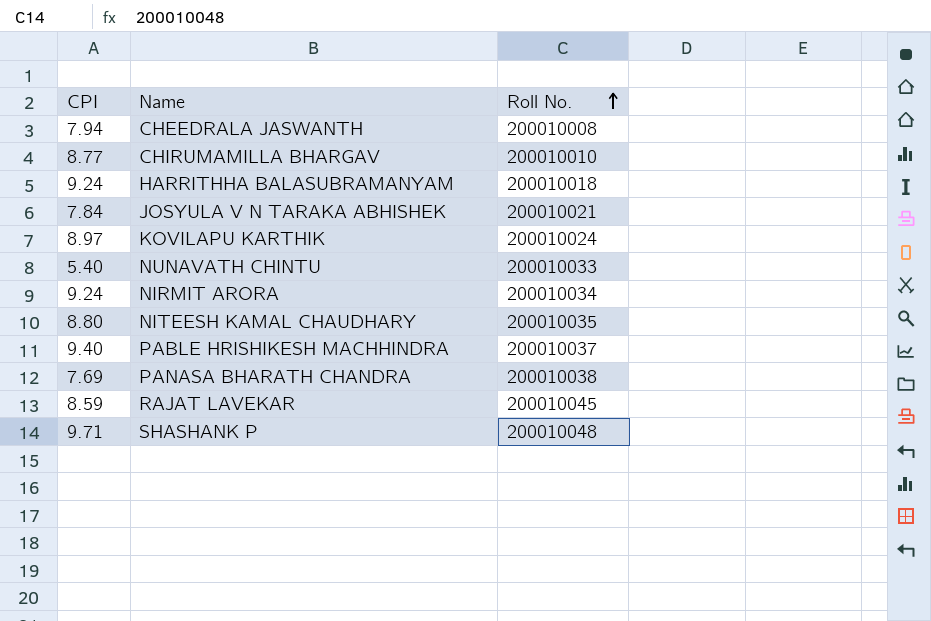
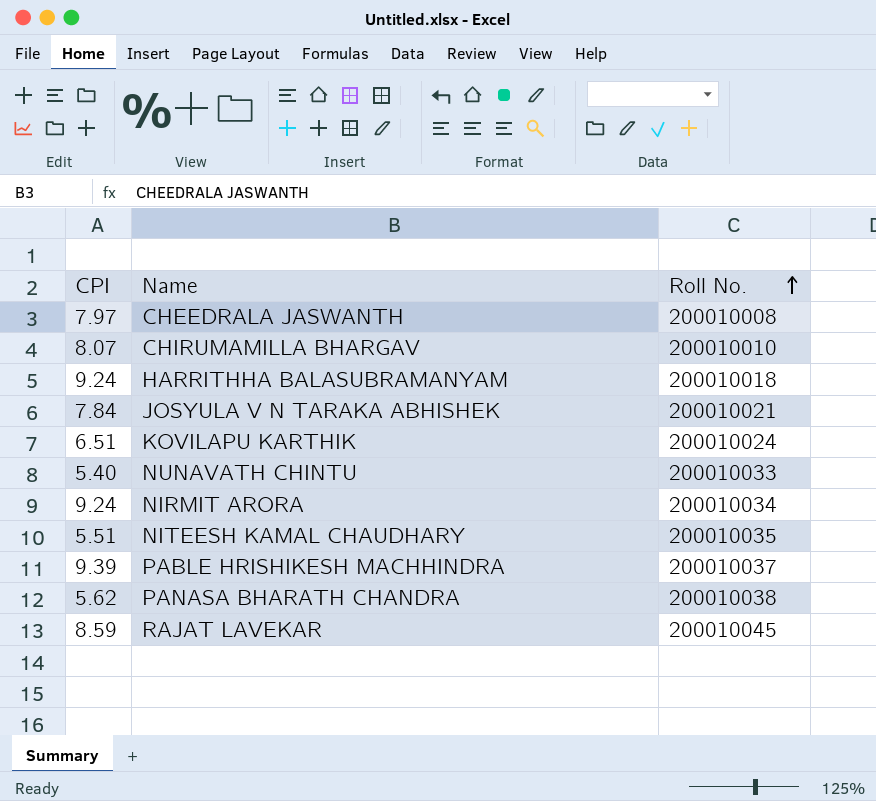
row SHASHANK P: 9.71 | 200010048 -> none
CHEEDRALA JASWANTH | CPI: 7.94 -> 7.97
CHIRUMAMILLA BHARGAV | CPI: 8.77 -> 8.07
KOVILAPU KARTHIK | CPI: 8.97 -> 6.51
NITEESH KAMAL CHAUDHARY | CPI: 8.80 -> 5.51
PABLE HRISHIKESH MACHHINDRA | CPI: 9.40 -> 9.39
PANASA BHARATH CHANDRA | CPI: 7.69 -> 5.62

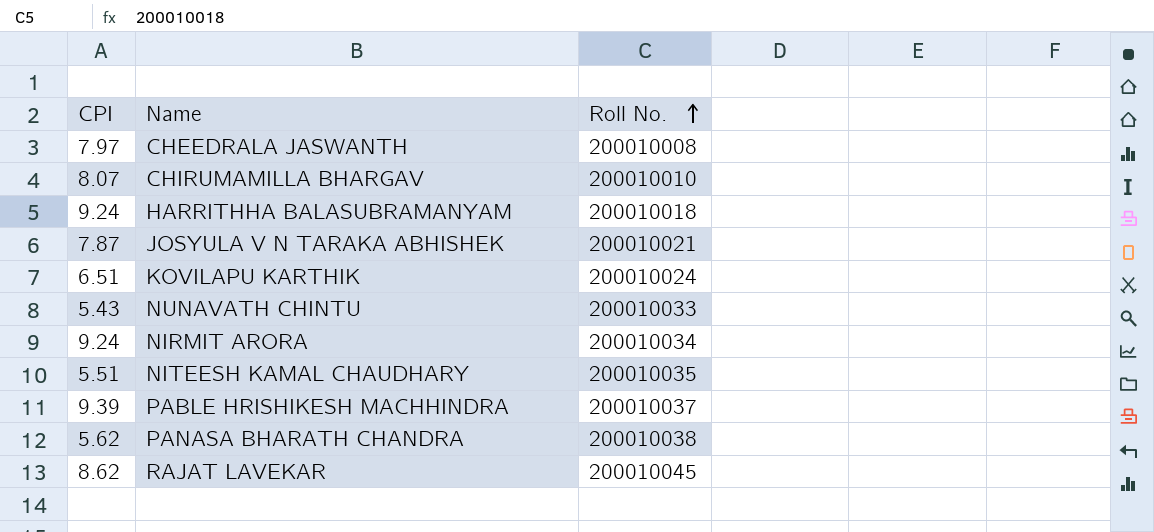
JOSYULA V N TARAKA ABHISHEK | CPI: 7.84 -> 7.87
NUNAVATH CHINTU | CPI: 5.40 -> 5.43
RAJAT LAVEKAR | CPI: 8.59 -> 8.62

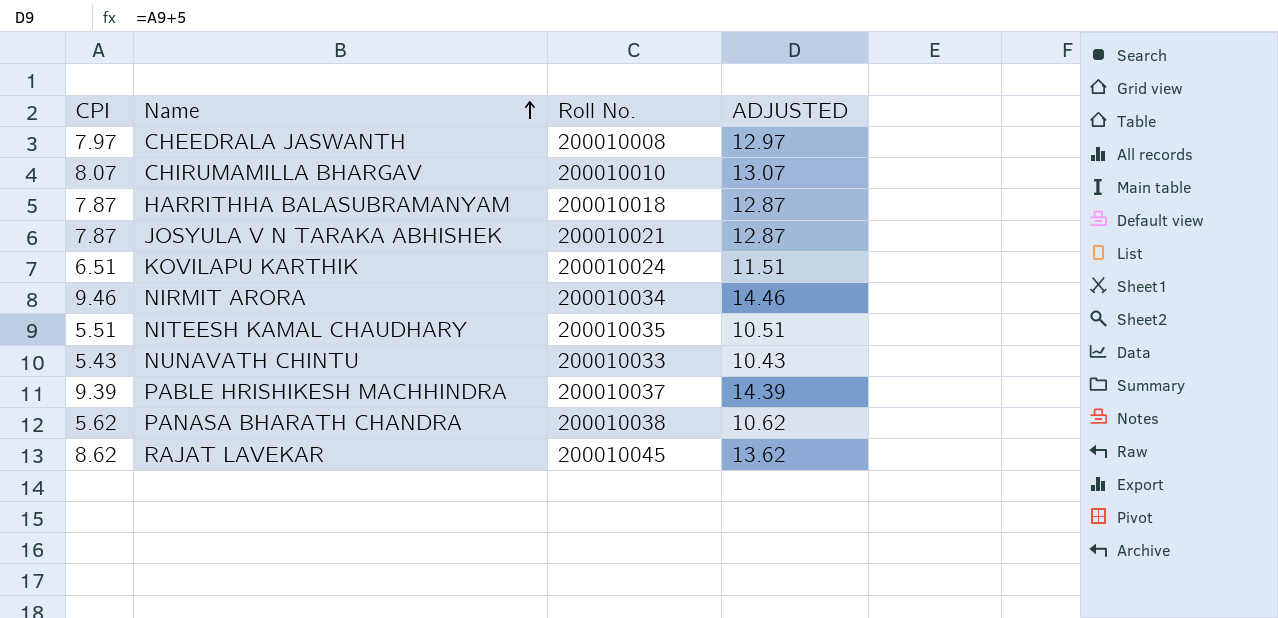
row order: Roll No. ascending -> Name ascending
column ADJUSTED | formula: none -> [CPI] + 5
HARRITHHA BALASUBRAMANYAM | CPI: 9.24 -> 7.87
NIRMIT ARORA | CPI: 9.24 -> 9.46

